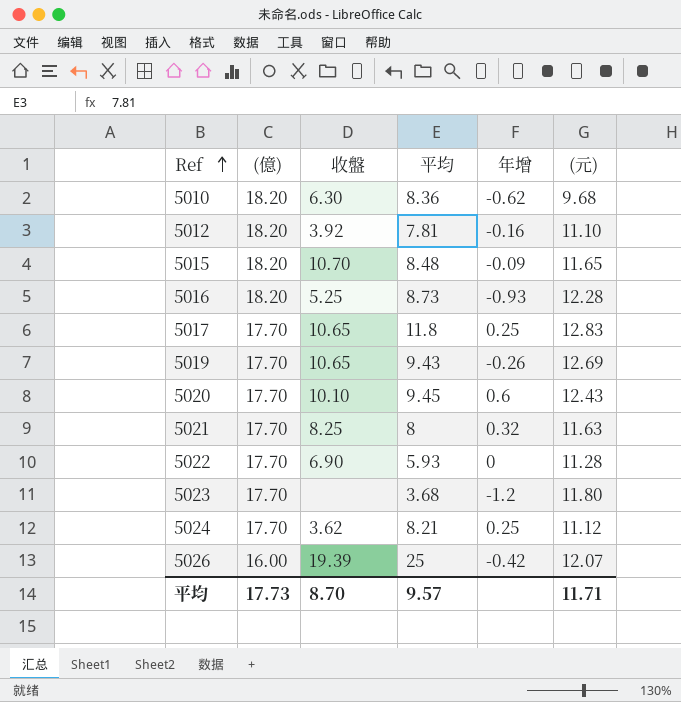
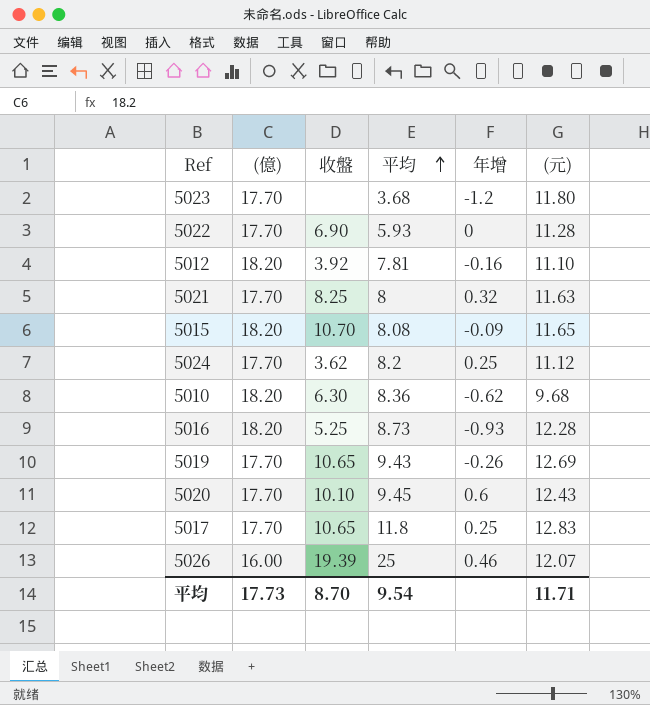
row order: Ref ascending -> 平均 ascending
5015 | 平均: 8.48 -> 8.08
5024 | 平均: 8.21 -> 8.2
5026 | 年增: -0.42 -> 0.46
平均 | 平均: 9.57 -> 9.54

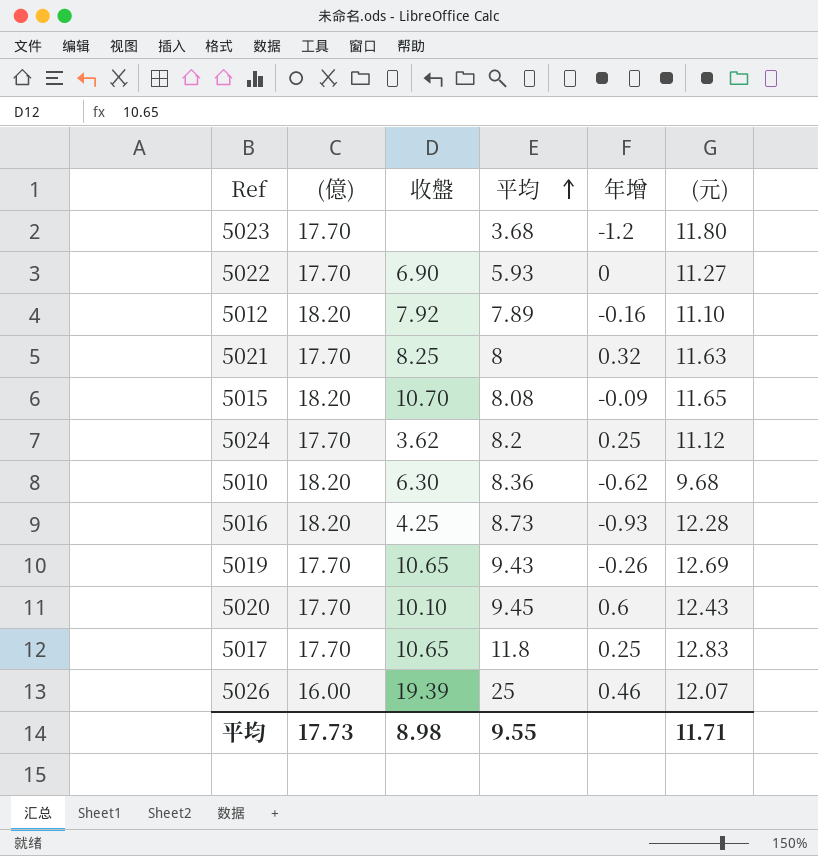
5022 | (元): 11.28 -> 11.27
5012 | 收盤: 3.92 -> 7.92
5012 | 平均: 7.81 -> 7.89
5016 | 收盤: 5.25 -> 4.25
平均 | 收盤: 8.70 -> 8.98
平均 | 平均: 9.54 -> 9.55

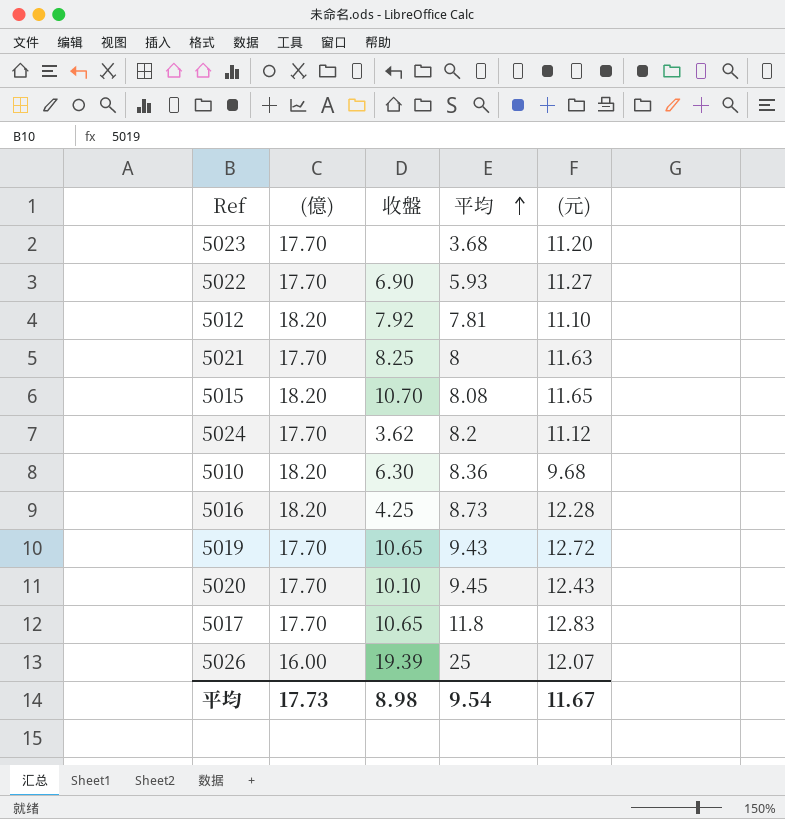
column 年增 | position: 5 -> none
5023 | (元): 11.80 -> 11.20
5012 | 平均: 7.89 -> 7.81
5019 | (元): 12.69 -> 12.72
平均 | 平均: 9.55 -> 9.54
平均 | (元): 11.71 -> 11.67

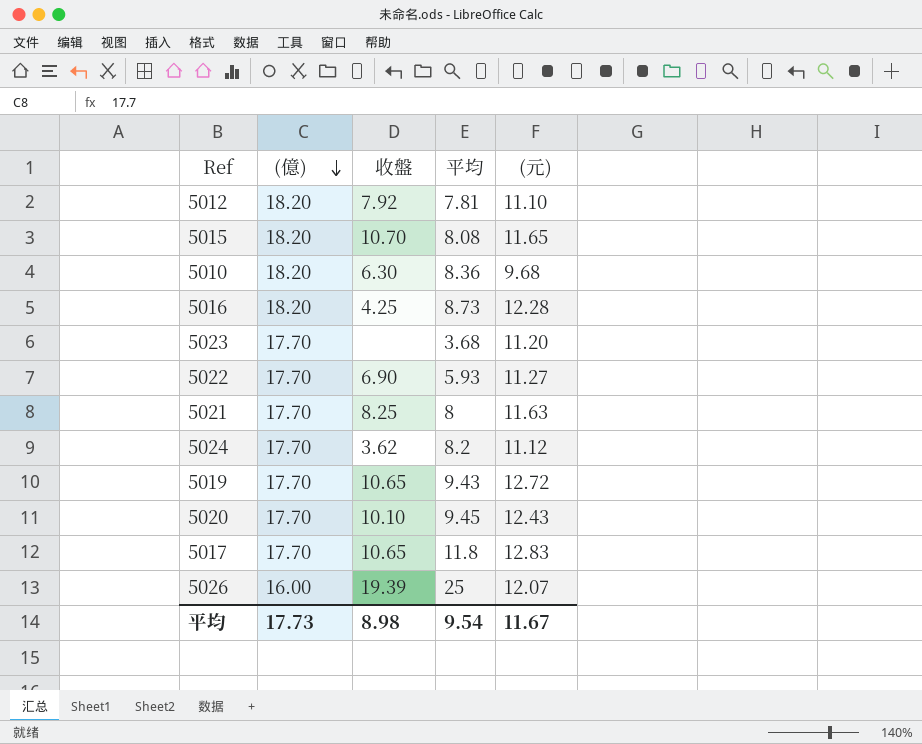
row order: 平均 ascending -> (億) descending

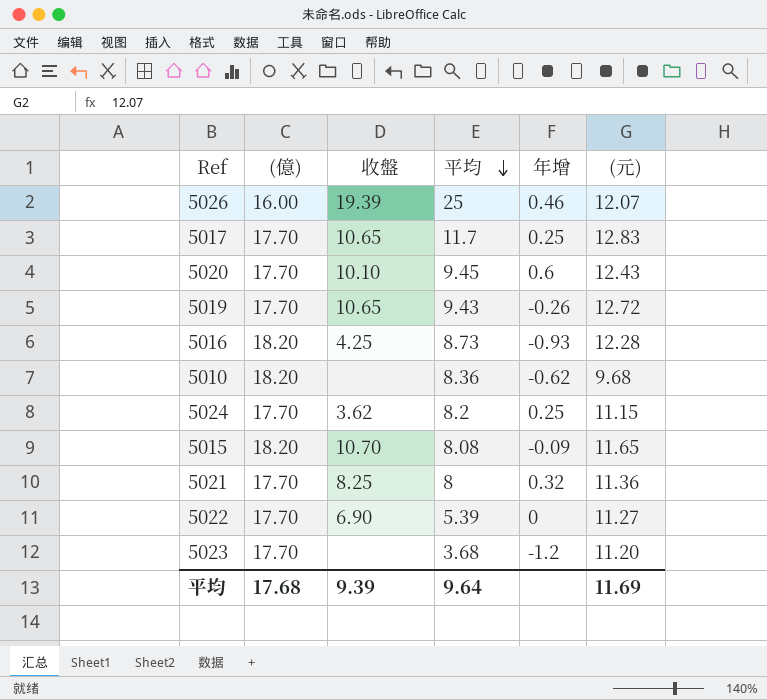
row order: (億) descending -> 平均 descending
column 年增 | position: none -> 5
row 5012: 18.20 | 7.92 | 7.81 | 11.10 -> none
5017 | 平均: 11.8 -> 11.7
5010 | 收盤: 6.30 -> none
5024 | (元): 11.12 -> 11.15
5021 | (元): 11.63 -> 11.36
5022 | 平均: 5.93 -> 5.39
平均 | (億): 17.73 -> 17.68
平均 | 收盤: 8.98 -> 9.39
平均 | 平均: 9.54 -> 9.64
平均 | (元): 11.67 -> 11.69

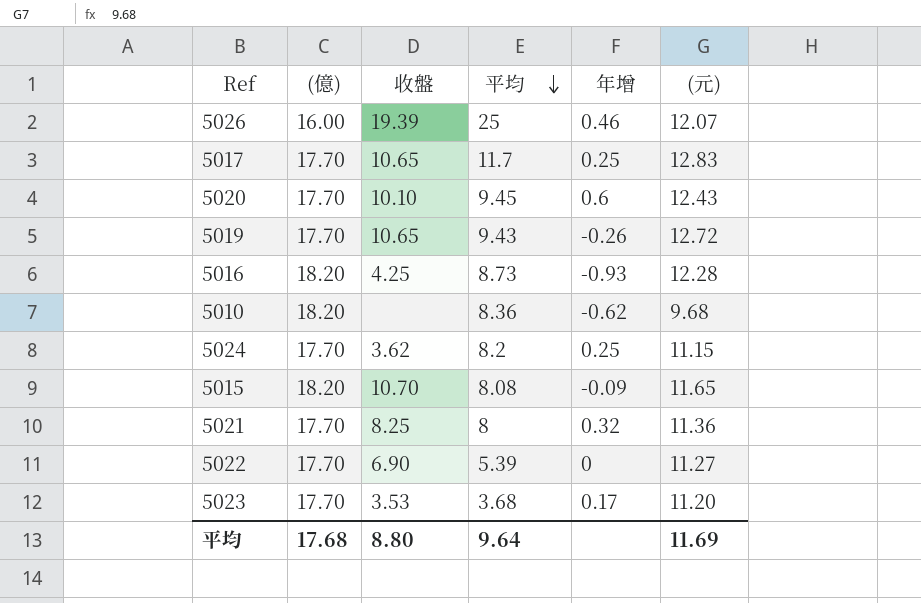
5023 | 收盤: none -> 3.53
5023 | 年增: -1.2 -> 0.17
平均 | 收盤: 9.39 -> 8.80

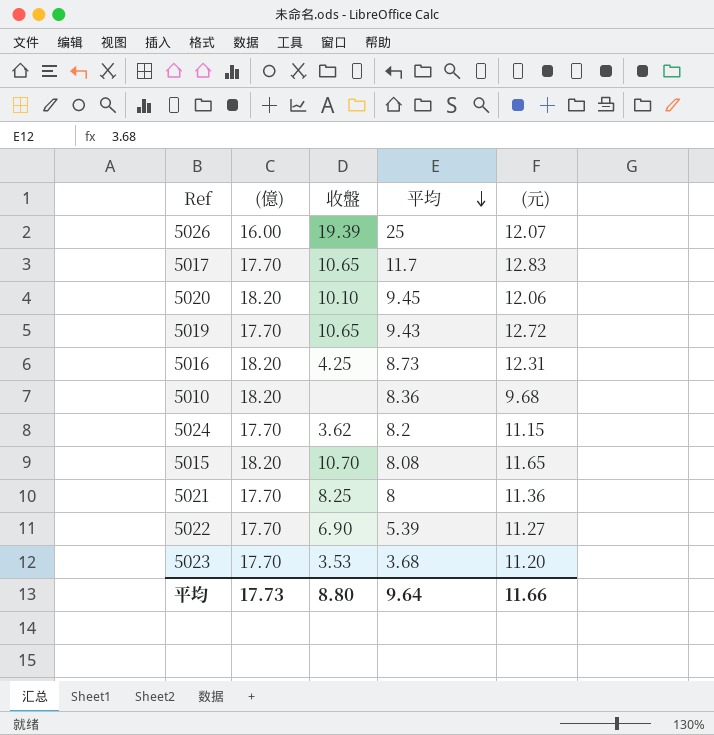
column 年增 | position: 5 -> none
5020 | (億): 17.70 -> 18.20
5020 | (元): 12.43 -> 12.06
5016 | (元): 12.28 -> 12.31
平均 | (億): 17.68 -> 17.73
平均 | (元): 11.69 -> 11.66

